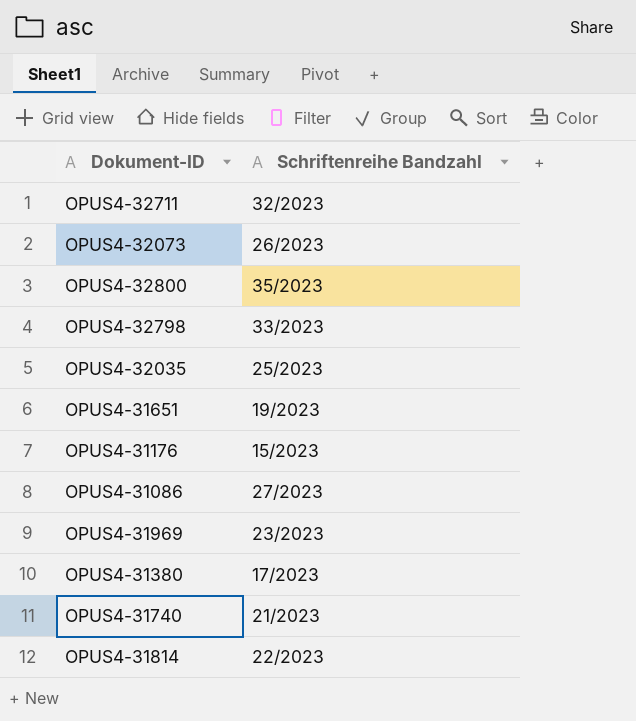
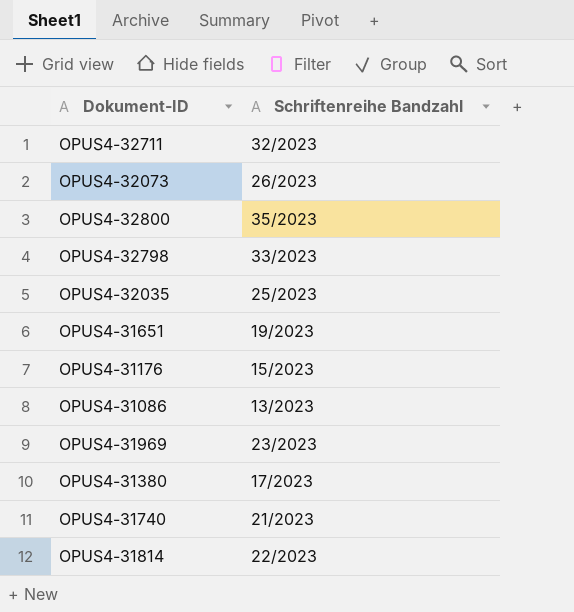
OPUS4-31086 | Schriftenreihe Bandzahl: 27/2023 -> 13/2023

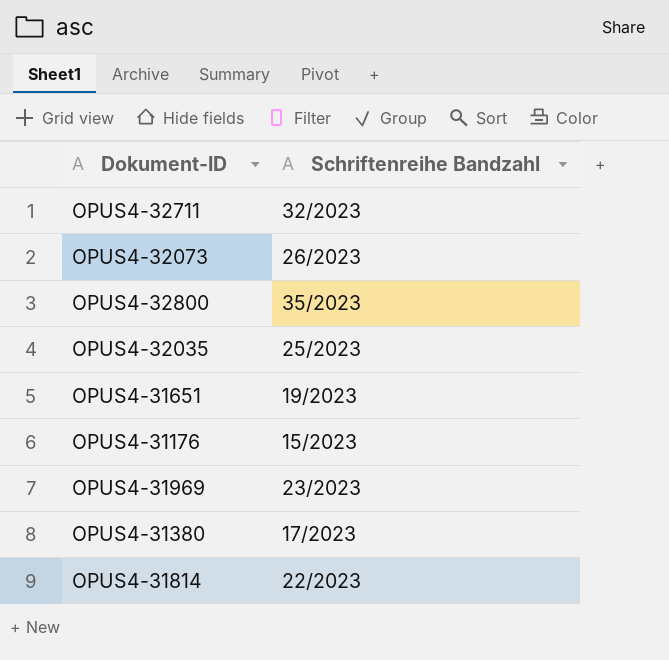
row OPUS4-32798: 33/2023 -> none
row OPUS4-31086: 13/2023 -> none
row OPUS4-31740: 21/2023 -> none

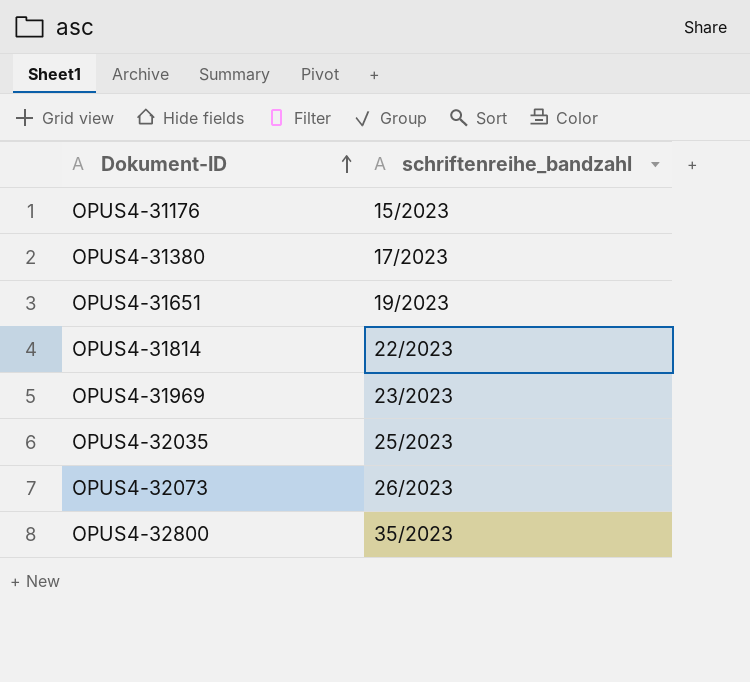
row order: none -> Dokument-ID ascending
column name: Schriftenreihe Bandzahl -> schriftenreihe_bandzahl
row OPUS4-32711: 32/2023 -> none

